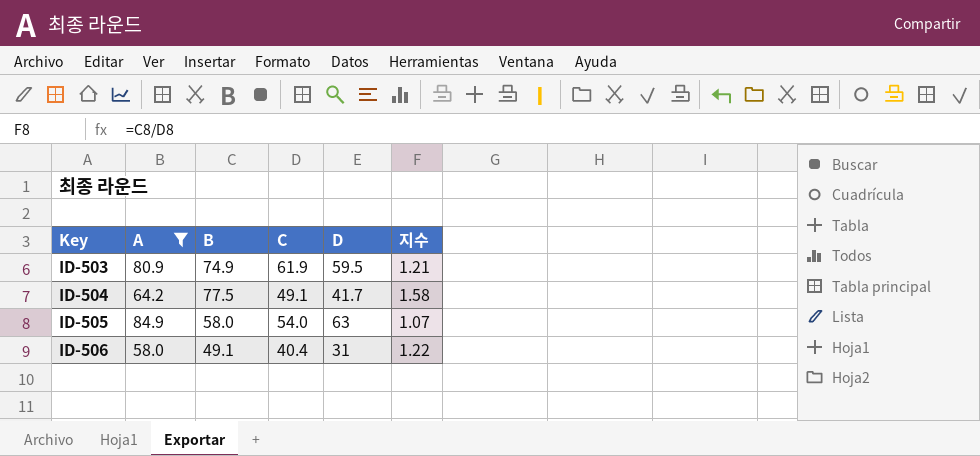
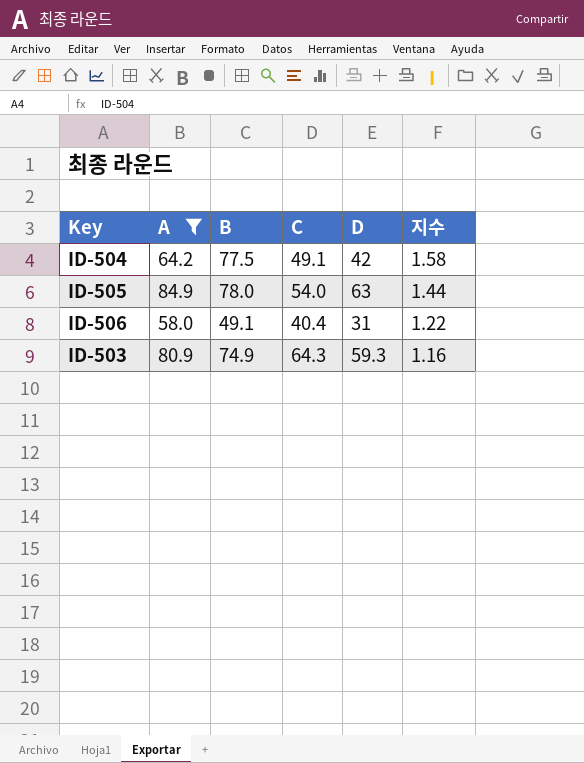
row order: Key ascending -> 지수 descending
ID-504 | D: 41.7 -> 42
ID-505 | B: 58.0 -> 78.0
ID-505 | 지수: 1.07 -> 1.44
ID-503 | C: 61.9 -> 64.3
ID-503 | D: 59.5 -> 59.3
ID-503 | 지수: 1.21 -> 1.16

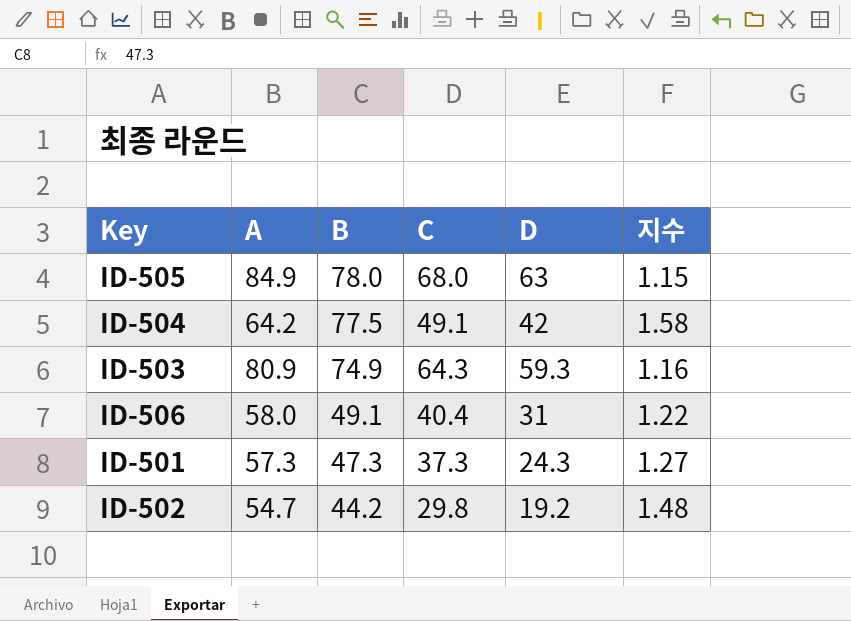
filter: A >= 58.0 -> none
row order: 지수 descending -> B descending
ID-505 | C: 54.0 -> 68.0
ID-505 | 지수: 1.44 -> 1.15

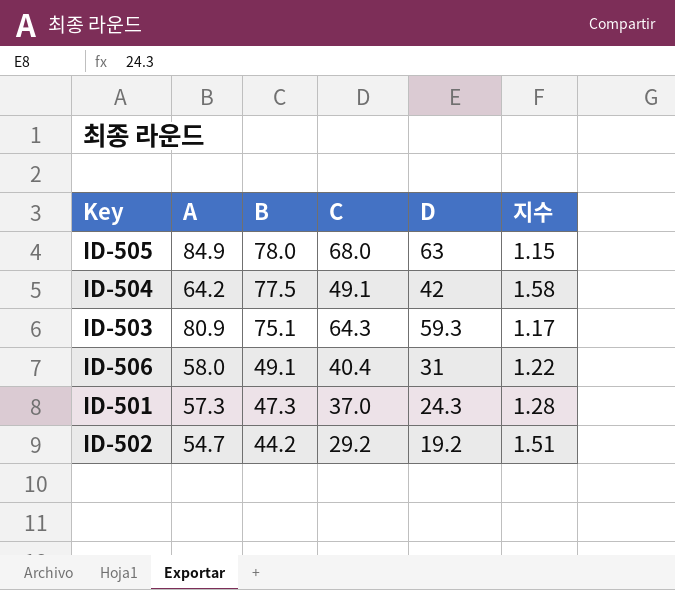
ID-503 | B: 74.9 -> 75.1
ID-503 | 지수: 1.16 -> 1.17
ID-501 | C: 37.3 -> 37.0
ID-501 | 지수: 1.27 -> 1.28
ID-502 | C: 29.8 -> 29.2
ID-502 | 지수: 1.48 -> 1.51

